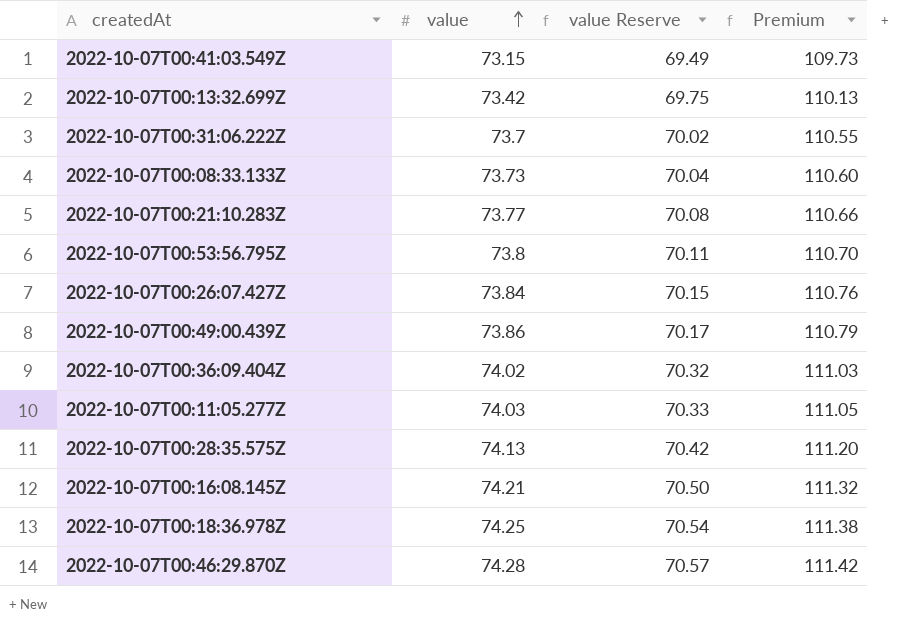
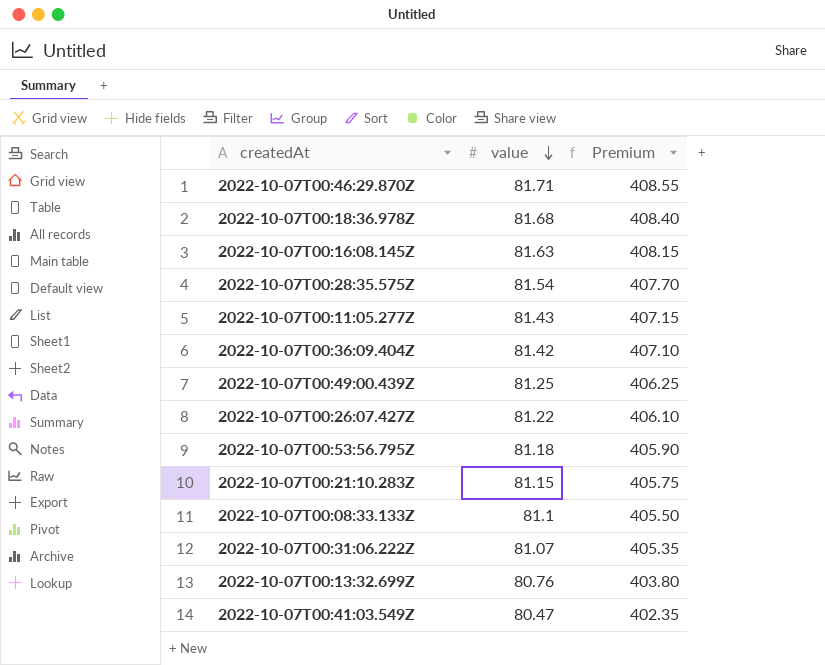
row order: value ascending -> value descending
column value Reserve | formula: [value] * 0.95 -> none
column Premium | formula: [value] * 1.5 -> [value] * 5
2022-10-07T00:46:29.870Z | value: 74.28 -> 81.71
2022-10-07T00:18:36.978Z | value: 74.25 -> 81.68
2022-10-07T00:16:08.145Z | value: 74.21 -> 81.63
2022-10-07T00:28:35.575Z | value: 74.13 -> 81.54
2022-10-07T00:11:05.277Z | value: 74.03 -> 81.43
2022-10-07T00:36:09.404Z | value: 74.02 -> 81.42
2022-10-07T00:49:00.439Z | value: 73.86 -> 81.25
2022-10-07T00:26:07.427Z | value: 73.84 -> 81.22
2022-10-07T00:53:56.795Z | value: 73.8 -> 81.18
2022-10-07T00:21:10.283Z | value: 73.77 -> 81.15
2022-10-07T00:08:33.133Z | value: 73.73 -> 81.1
2022-10-07T00:31:06.222Z | value: 73.7 -> 81.07
2022-10-07T00:13:32.699Z | value: 73.42 -> 80.76
2022-10-07T00:41:03.549Z | value: 73.15 -> 80.47

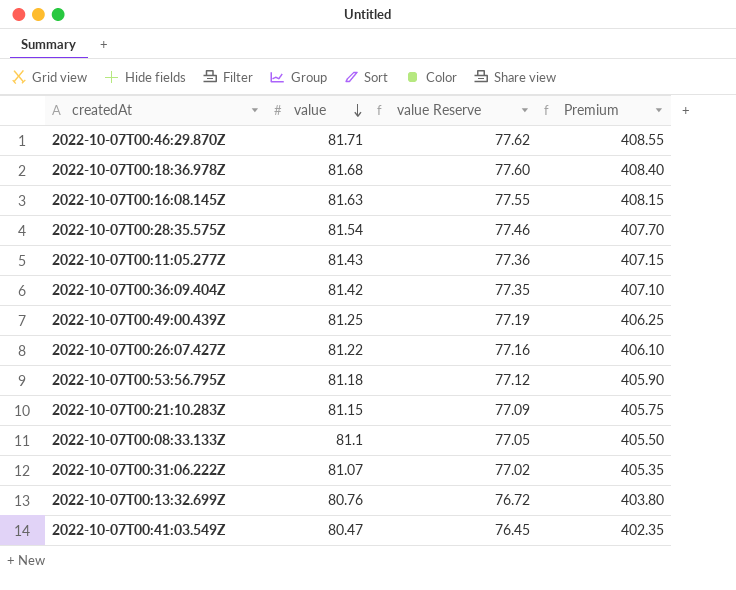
column value Reserve | formula: none -> [value] * 0.95

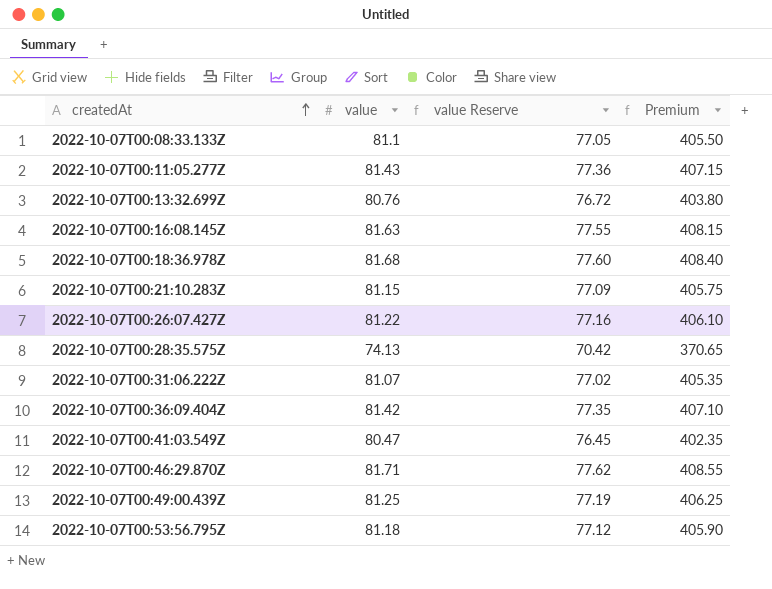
row order: value descending -> createdAt ascending
2022-10-07T00:28:35.575Z | value: 81.54 -> 74.13
2022-10-07T00:28:35.575Z | value Reserve: 77.46 -> 70.42
2022-10-07T00:28:35.575Z | Premium: 407.70 -> 370.65

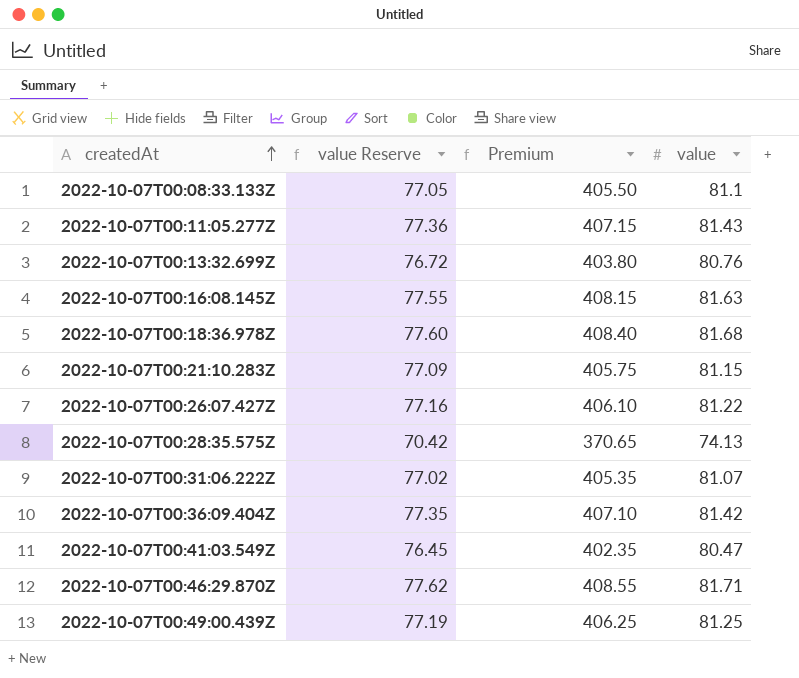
column value | position: 2 -> 4
row 2022-10-07T00:53:56.795Z: 81.18 | 77.12 | 405.90 -> none

